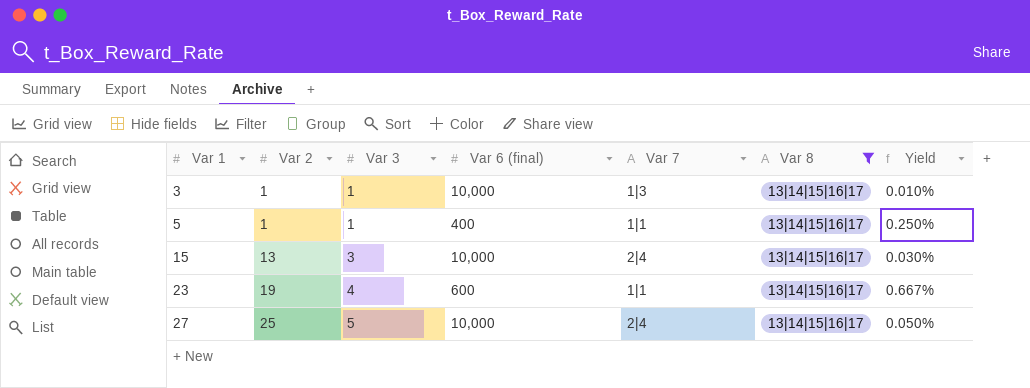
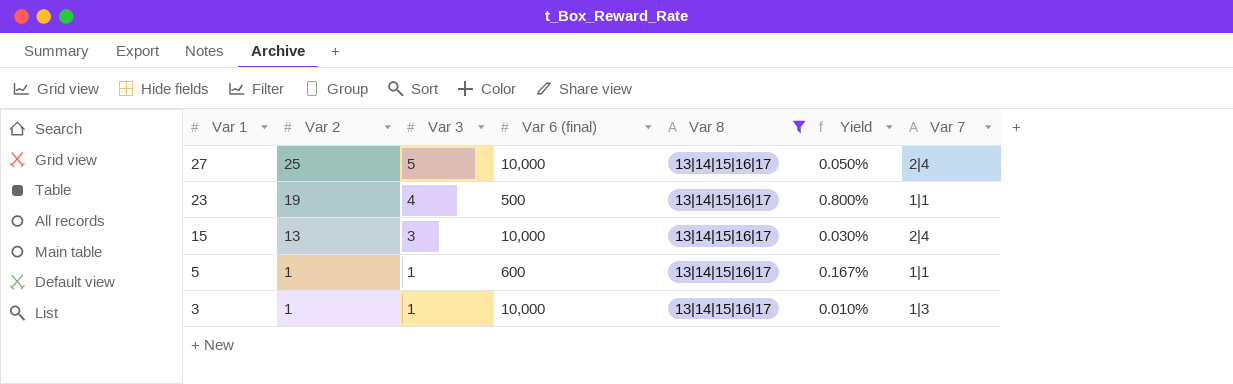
row order: Var 1 ascending -> Var 1 descending
column Var 7 | position: 5 -> 7
23 | Var 6 (final): 600 -> 500
23 | Yield: 0.667% -> 0.800%
5 | Var 6 (final): 400 -> 600
5 | Yield: 0.250% -> 0.167%

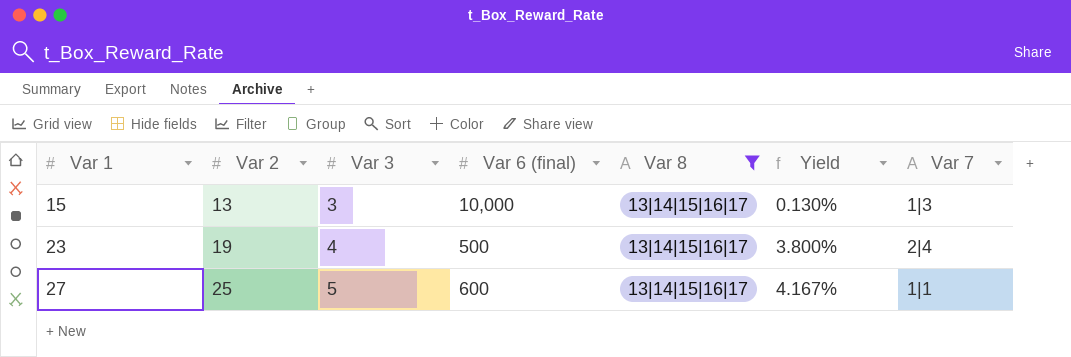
row order: Var 1 descending -> Var 1 ascending
column Yield | formula: [Var 3] / [Var 6 (final)] -> [Var 2] / [Var 6 (final)]
row 5: 1 | 1 | 600 | 13|14|15|16|17 | 0.167% | 1|1 -> none
row 3: 1 | 1 | 10,000 | 13|14|15|16|17 | 0.010% | 1|3 -> none
15 | Var 7: 2|4 -> 1|3
23 | Var 7: 1|1 -> 2|4
27 | Var 6 (final): 10,000 -> 600
27 | Var 7: 2|4 -> 1|1

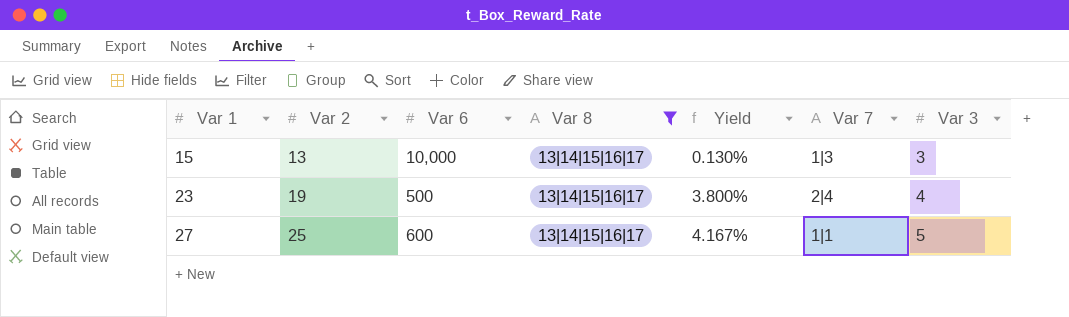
column name: Var 6 (final) -> Var 6
column Var 3 | position: 3 -> 7

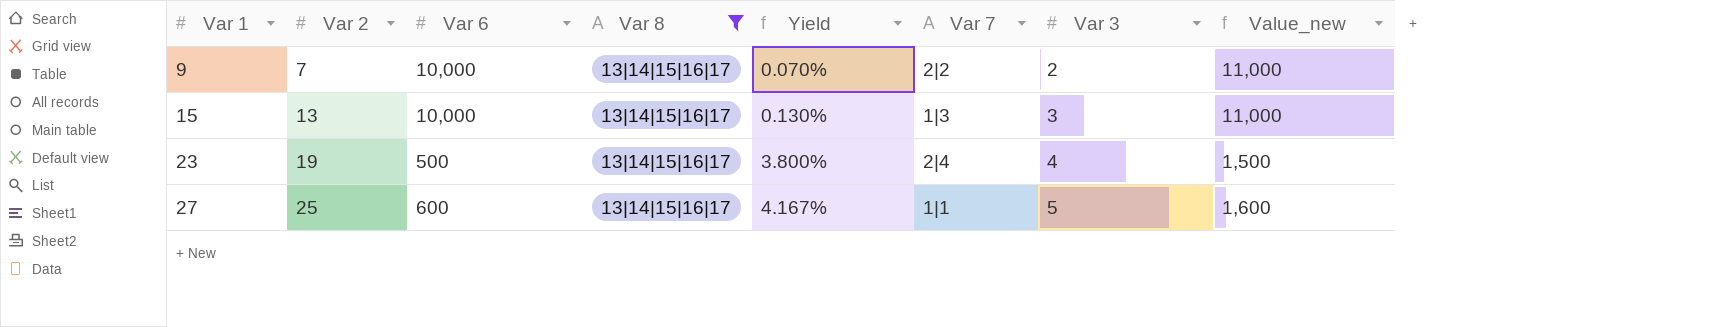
column Value_new | formula: none -> [Var 6] + 1000
row 9: none -> 7 | 10,000 | 13|14|15|16|17 | 0.070% | 2|2 | 2 | 11,000

